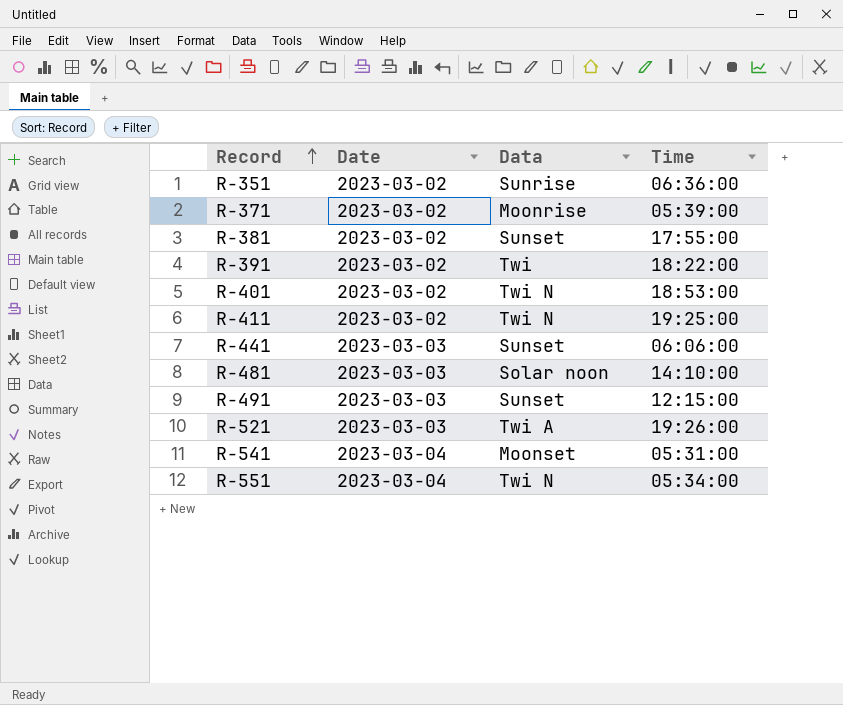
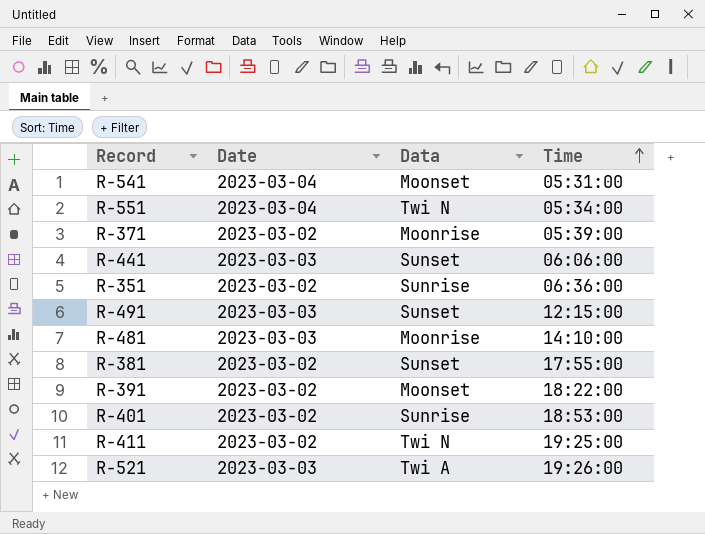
row order: Record ascending -> Time ascending
R-481 | Data: Solar noon -> Moonrise
R-391 | Data: Twi -> Moonset
R-401 | Data: Twi N -> Sunrise

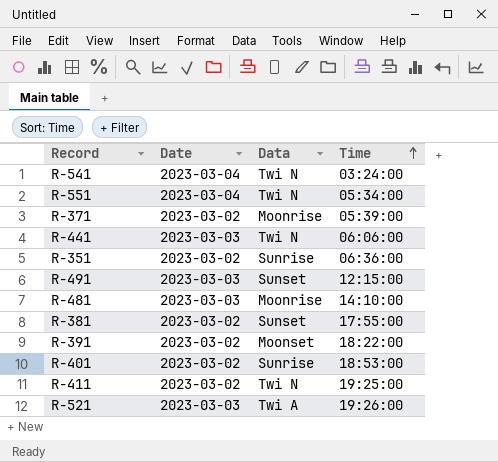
R-541 | Data: Moonset -> Twi N
R-541 | Time: 05:31:00 -> 03:24:00
R-441 | Data: Sunset -> Twi N

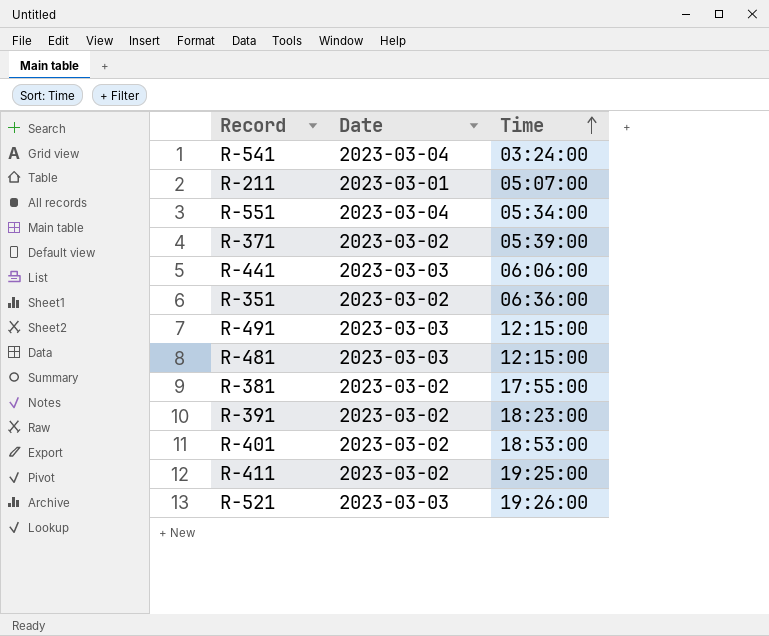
column Data | position: 3 -> none
row R-211: none -> 2023-03-01 | 05:07:00
R-481 | Time: 14:10:00 -> 12:15:00
R-391 | Time: 18:22:00 -> 18:23:00

